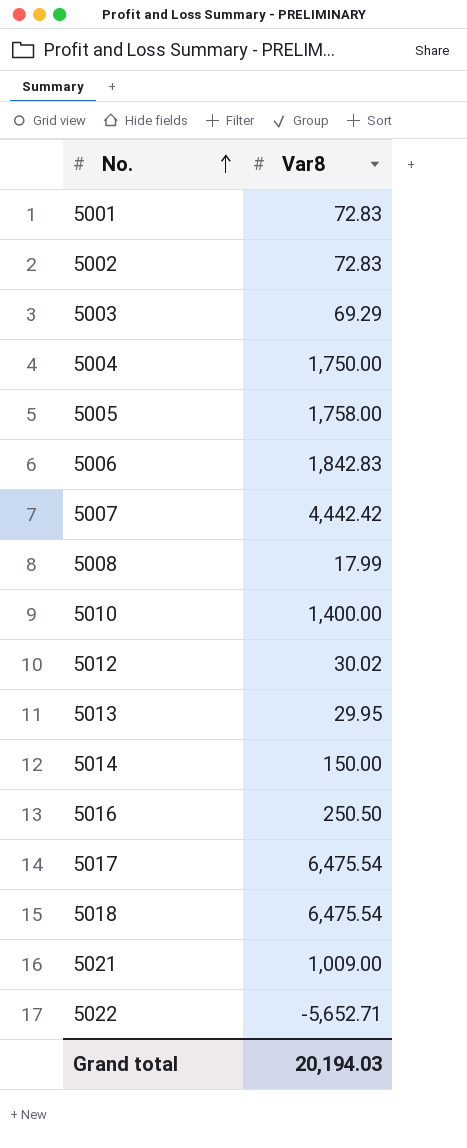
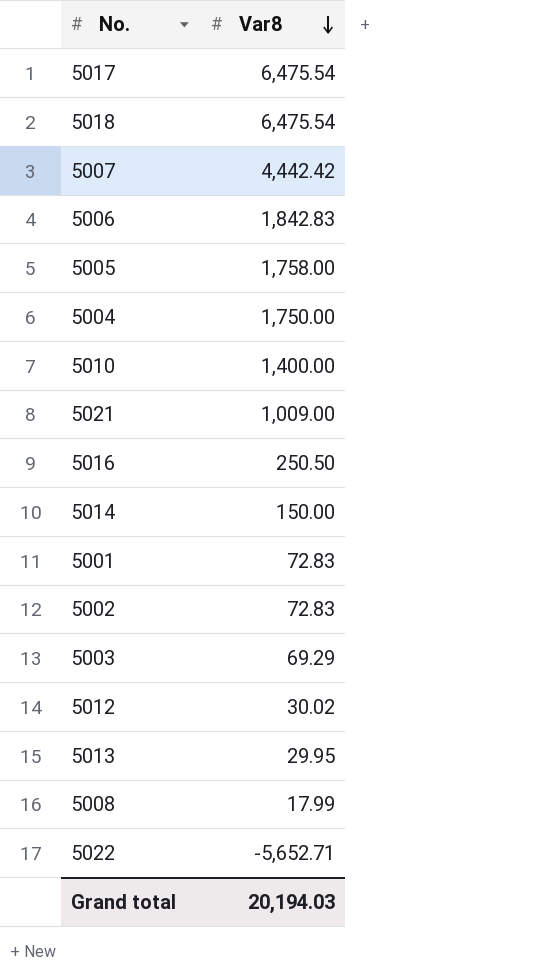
row order: No. ascending -> Var8 descending

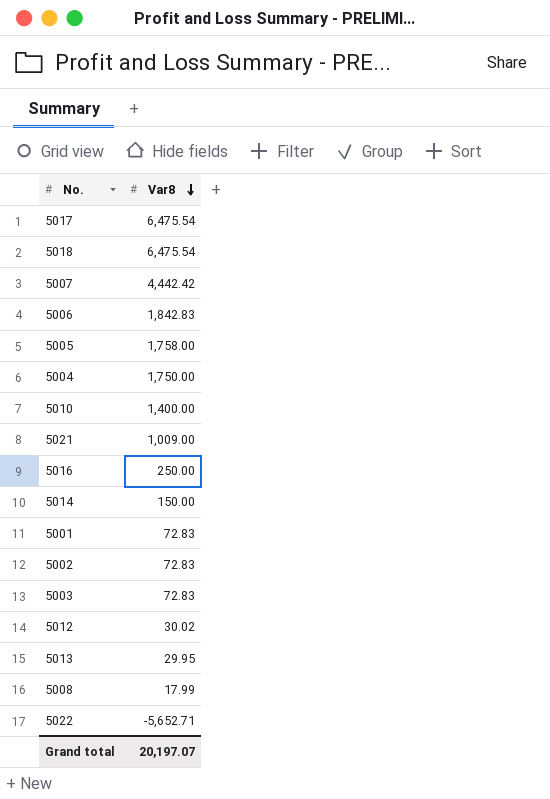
5016 | Var8: 250.50 -> 250.00
5003 | Var8: 69.29 -> 72.83
Grand total | Var8: 20,194.03 -> 20,197.07

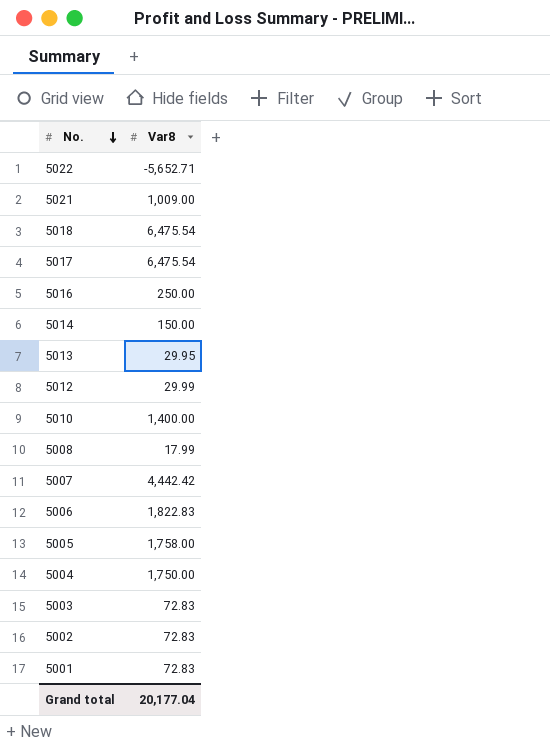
row order: Var8 descending -> No. descending
5012 | Var8: 30.02 -> 29.99
5006 | Var8: 1,842.83 -> 1,822.83
Grand total | Var8: 20,197.07 -> 20,177.04

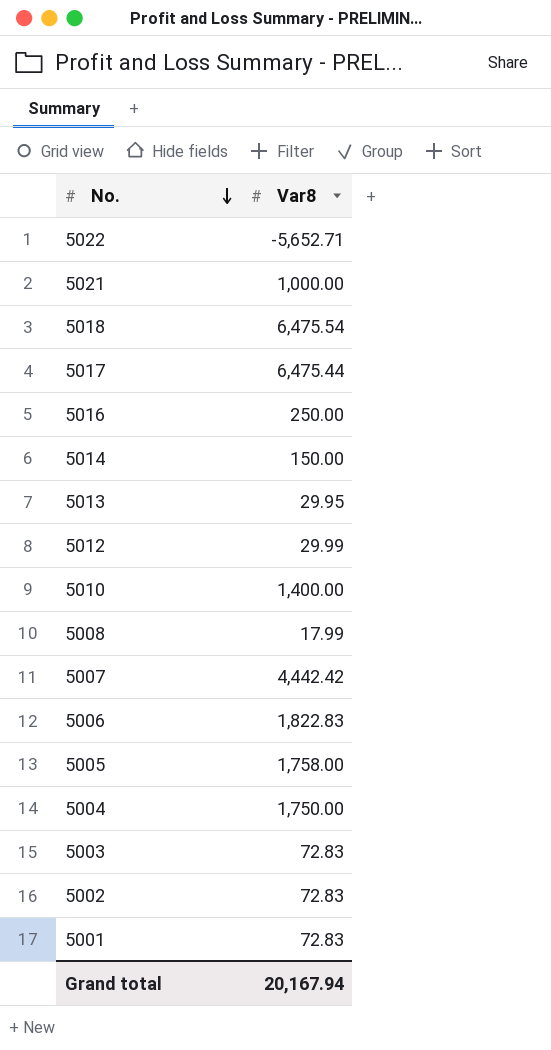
5021 | Var8: 1,009.00 -> 1,000.00
5017 | Var8: 6,475.54 -> 6,475.44
Grand total | Var8: 20,177.04 -> 20,167.94

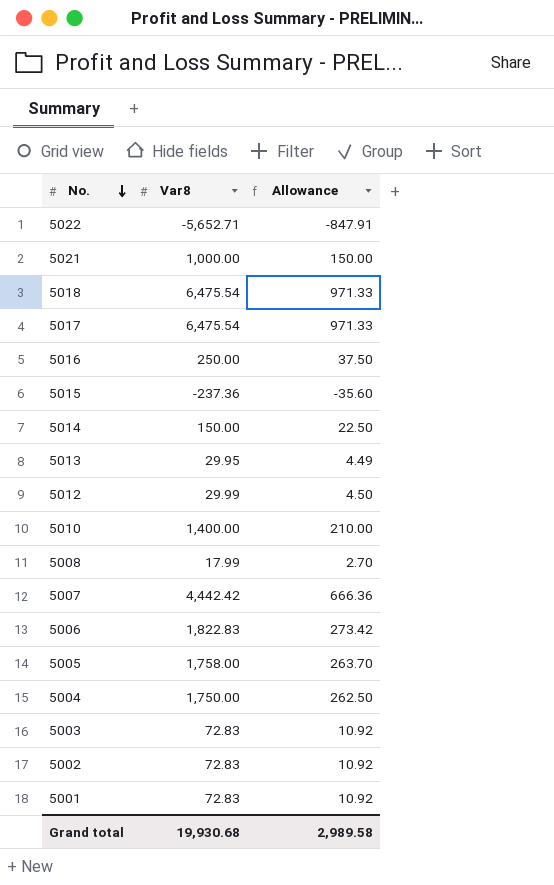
column Allowance | formula: none -> [Var8] * 0.15
5017 | Var8: 6,475.44 -> 6,475.54
row 5015: none -> -237.36 | -35.60
Grand total | Var8: 20,167.94 -> 19,930.68

